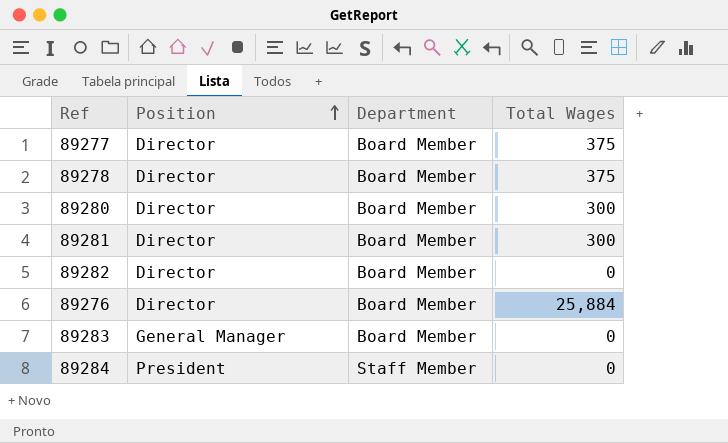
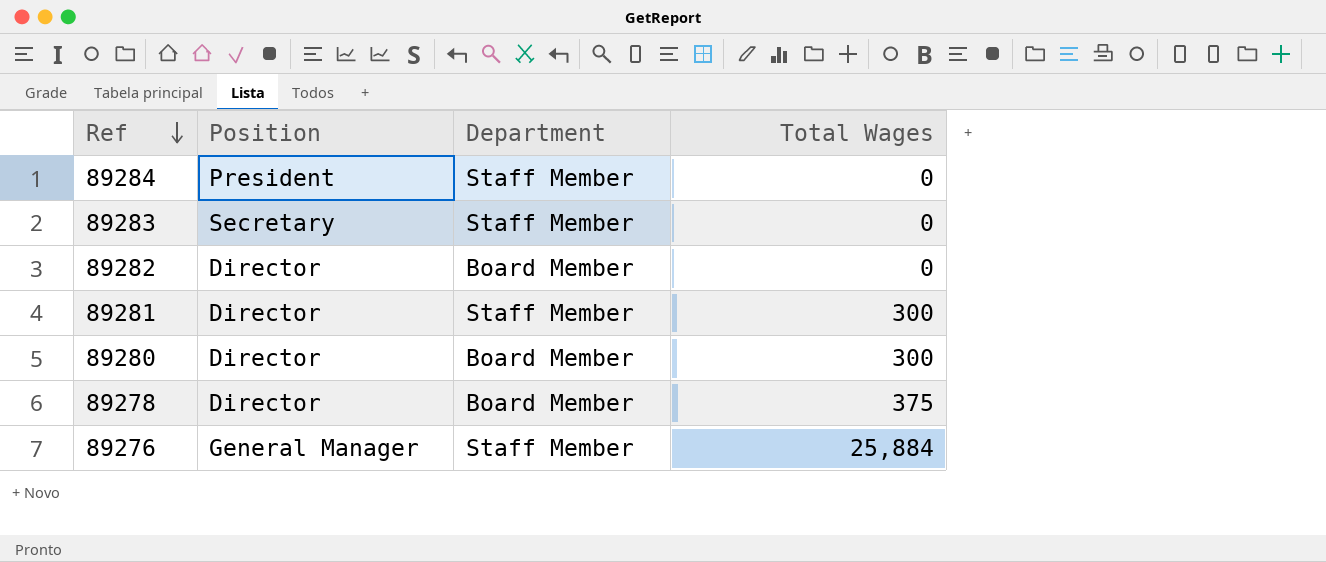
row order: Position ascending -> Ref descending
row 89277: Director | Board Member | 375 -> none
89283 | Position: General Manager -> Secretary
89283 | Department: Board Member -> Staff Member
89281 | Department: Board Member -> Staff Member
89276 | Position: Director -> General Manager
89276 | Department: Board Member -> Staff Member

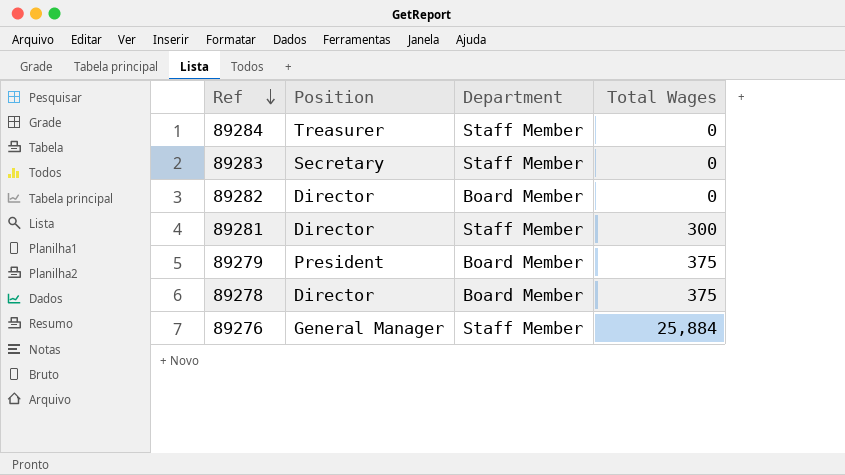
row 89280: Director | Board Member | 300 -> none
89284 | Position: President -> Treasurer
row 89279: none -> President | Board Member | 375

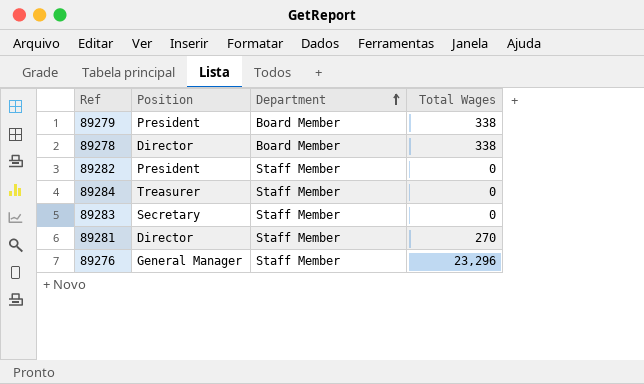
row order: Ref descending -> Department ascending
89279 | Total Wages: 375 -> 338
89278 | Total Wages: 375 -> 338
89282 | Position: Director -> President
89282 | Department: Board Member -> Staff Member
89281 | Total Wages: 300 -> 270
89276 | Total Wages: 25,884 -> 23,296

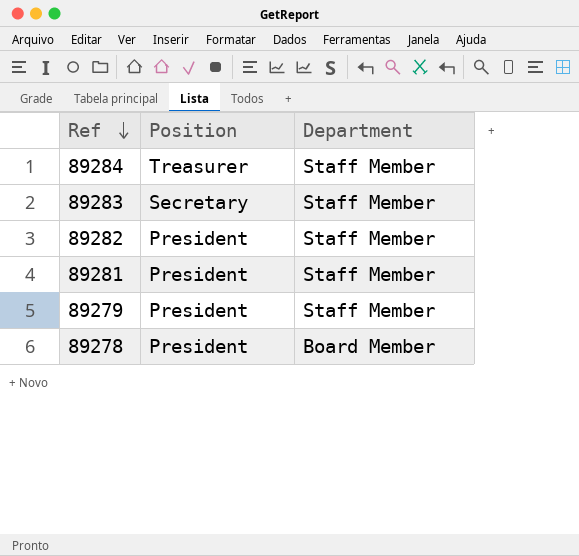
row order: Department ascending -> Ref descending
column Total Wages | position: 4 -> none
row 89276: General Manager | Staff Member | 23,296 -> none
89281 | Position: Director -> President
89279 | Department: Board Member -> Staff Member
89278 | Position: Director -> President

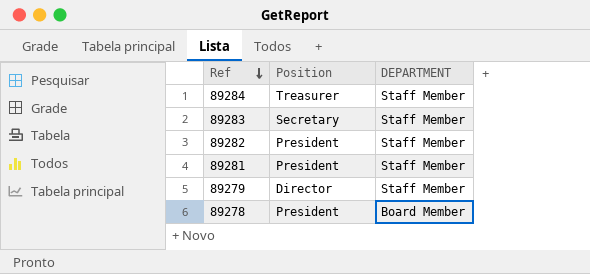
column name: Department -> DEPARTMENT
89279 | Position: President -> Director

